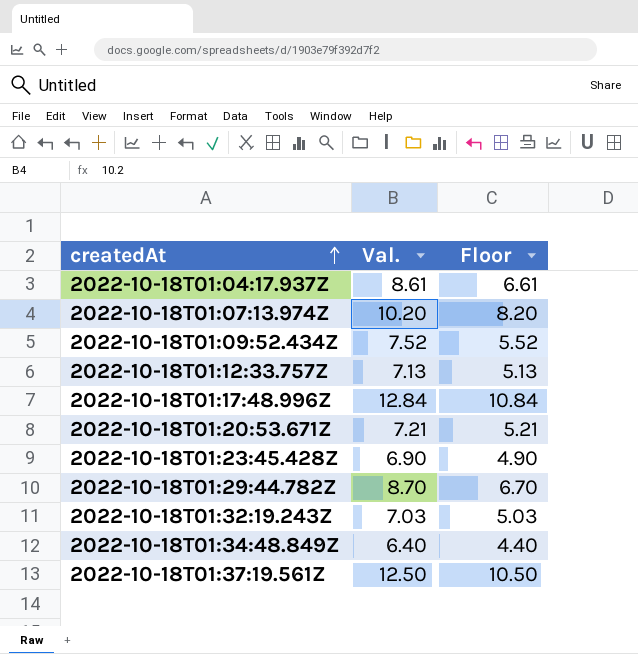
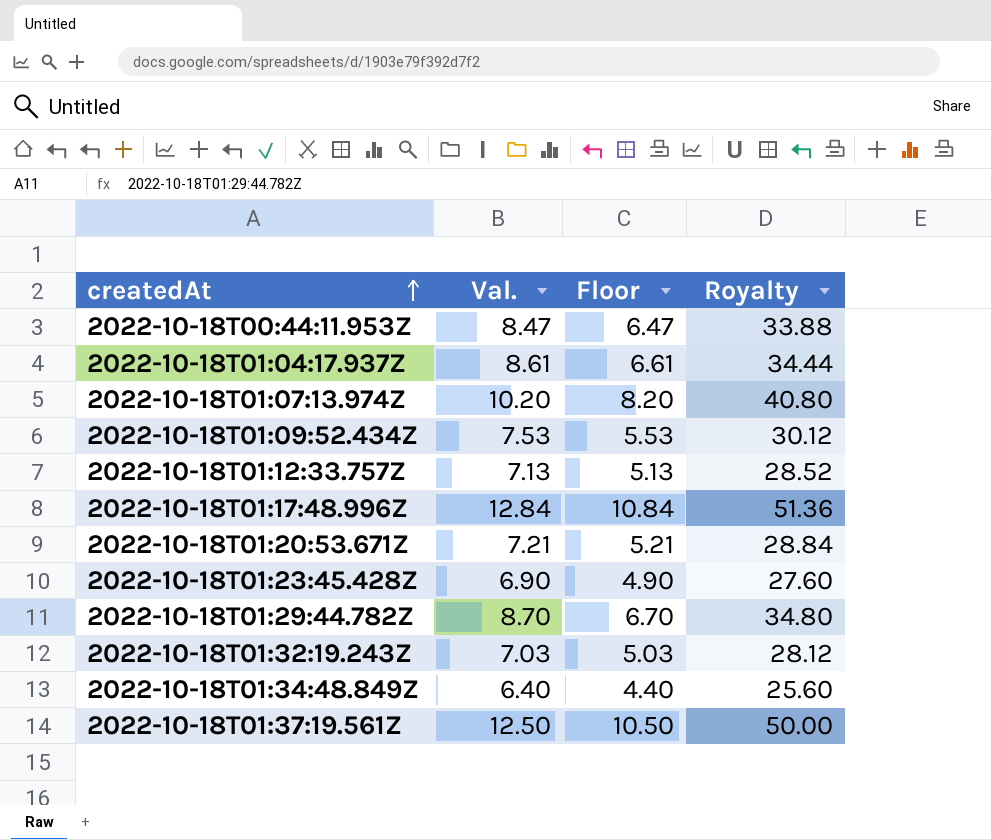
column Royalty | formula: none -> [Val.] * 4
row 2022-10-18T00:44:11.953Z: none -> 8.47 | 6.47 | 33.88
2022-10-18T01:09:52.434Z | Val.: 7.52 -> 7.53
2022-10-18T01:09:52.434Z | Floor: 5.52 -> 5.53

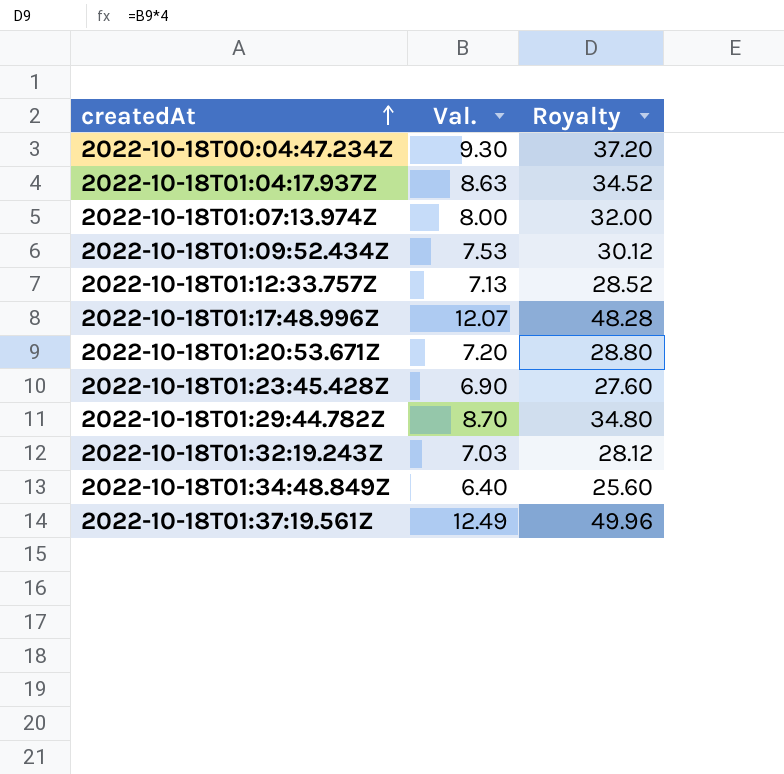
column Floor | formula: [Val.] - 2 -> none
row 2022-10-18T00:44:11.953Z: 8.47 | 6.47 | 33.88 -> none
row 2022-10-18T00:04:47.234Z: none -> 9.30 | 37.20
2022-10-18T01:04:17.937Z | Val.: 8.61 -> 8.63
2022-10-18T01:04:17.937Z | Royalty: 34.44 -> 34.52
2022-10-18T01:07:13.974Z | Val.: 10.20 -> 8.00
2022-10-18T01:07:13.974Z | Royalty: 40.80 -> 32.00
2022-10-18T01:17:48.996Z | Val.: 12.84 -> 12.07
2022-10-18T01:17:48.996Z | Royalty: 51.36 -> 48.28
2022-10-18T01:20:53.671Z | Val.: 7.21 -> 7.20
2022-10-18T01:20:53.671Z | Royalty: 28.84 -> 28.80
2022-10-18T01:37:19.561Z | Val.: 12.50 -> 12.49
2022-10-18T01:37:19.561Z | Royalty: 50.00 -> 49.96

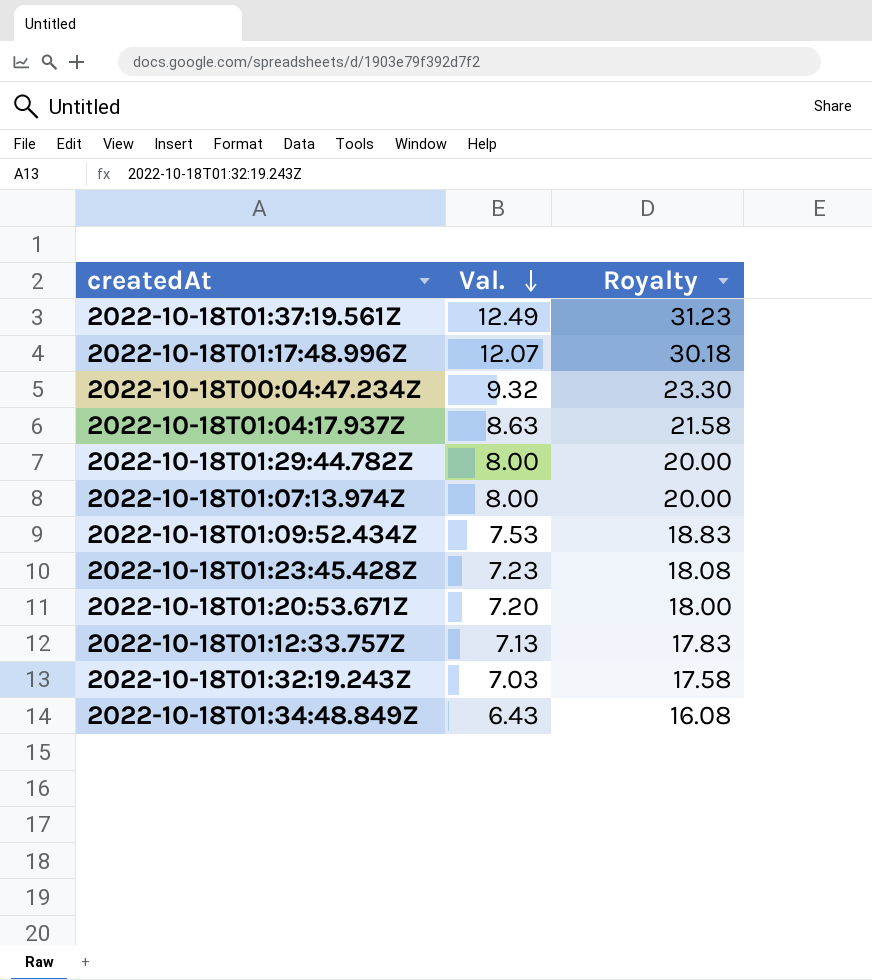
row order: createdAt ascending -> Val. descending
column Royalty | formula: [Val.] * 4 -> [Val.] * 2.5
2022-10-18T00:04:47.234Z | Val.: 9.30 -> 9.32
2022-10-18T01:29:44.782Z | Val.: 8.70 -> 8.00
2022-10-18T01:23:45.428Z | Val.: 6.90 -> 7.23
2022-10-18T01:34:48.849Z | Val.: 6.40 -> 6.43

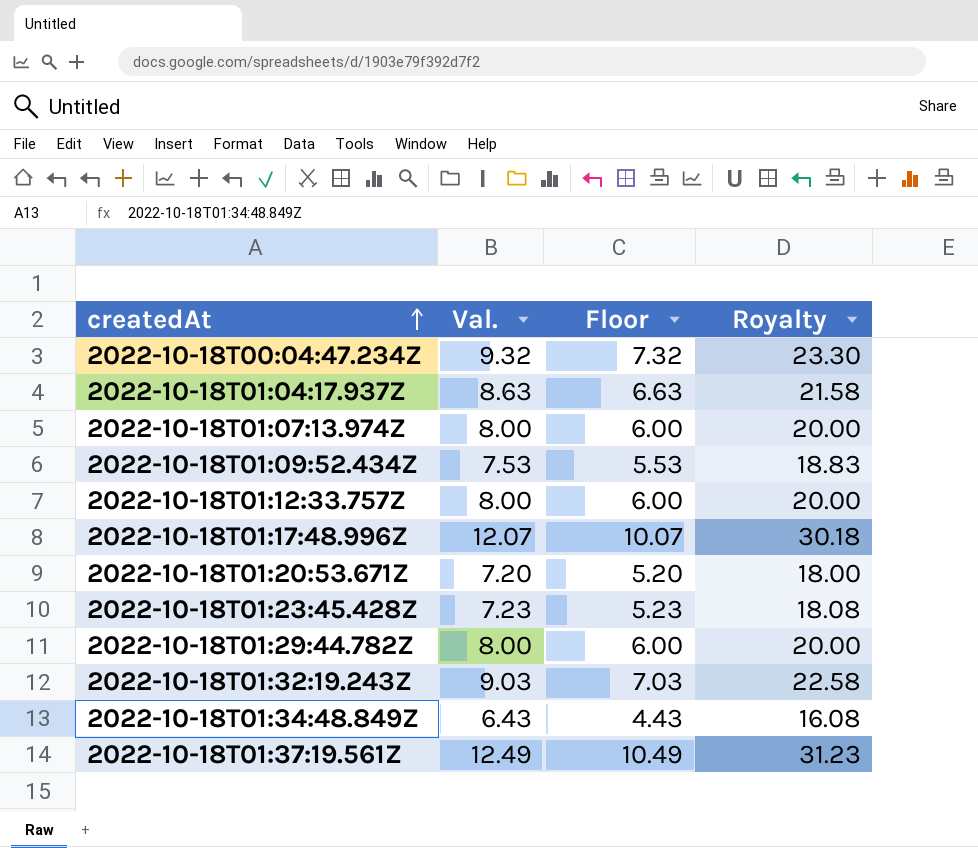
row order: Val. descending -> createdAt ascending
column Floor | formula: none -> [Val.] - 2
2022-10-18T01:12:33.757Z | Val.: 7.13 -> 8.00
2022-10-18T01:12:33.757Z | Royalty: 17.83 -> 20.00
2022-10-18T01:32:19.243Z | Val.: 7.03 -> 9.03
2022-10-18T01:32:19.243Z | Royalty: 17.58 -> 22.58

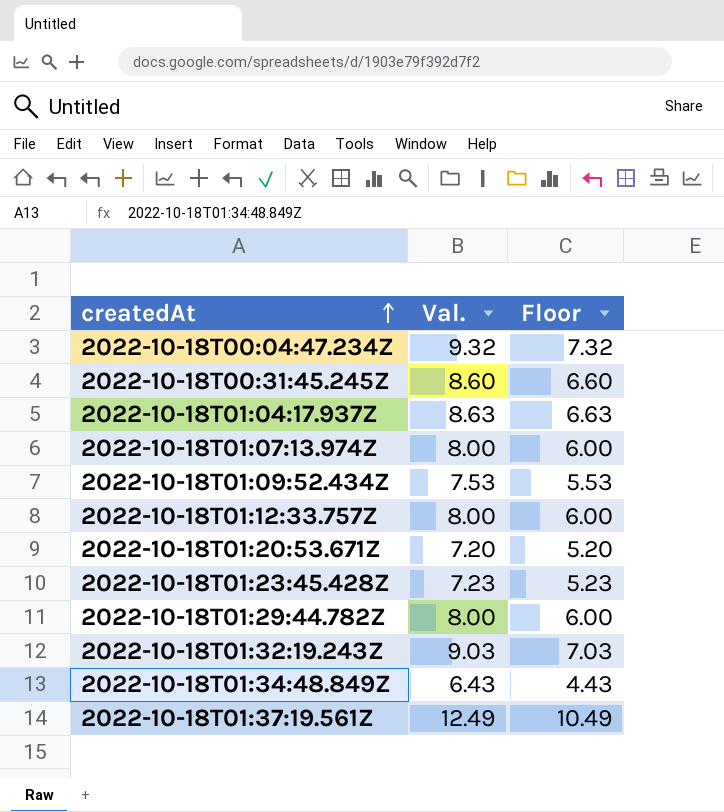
column Royalty | formula: [Val.] * 2.5 -> none
row 2022-10-18T01:17:48.996Z: 12.07 | 10.07 | 30.18 -> none
row 2022-10-18T00:31:45.245Z: none -> 8.60 | 6.60

